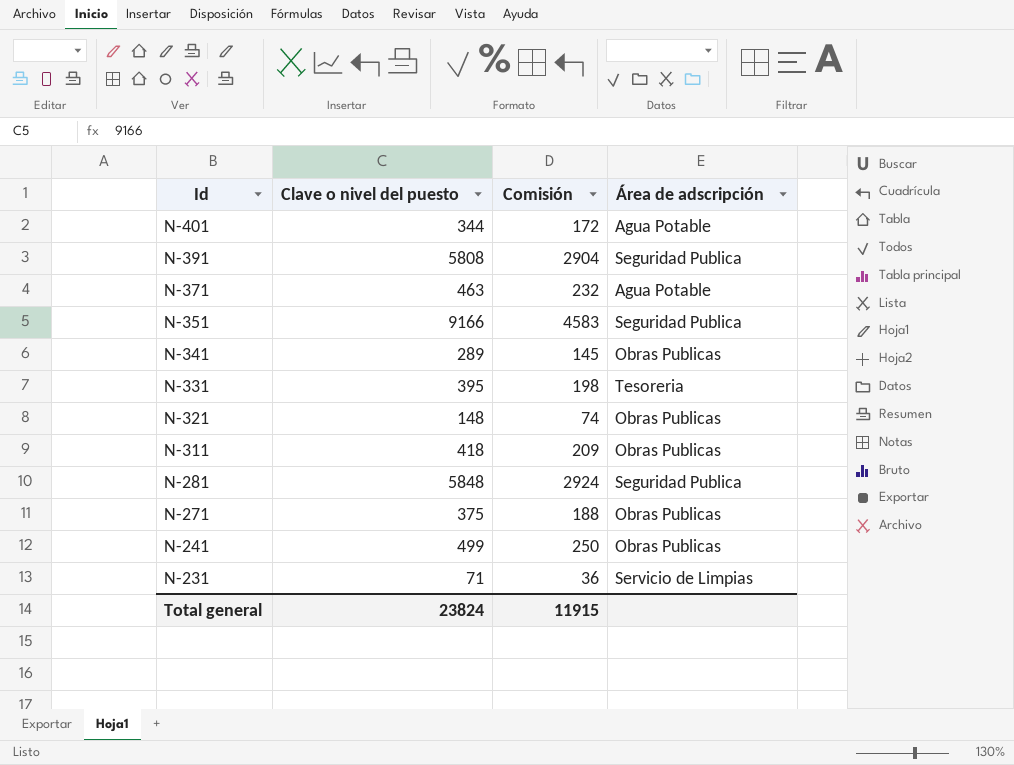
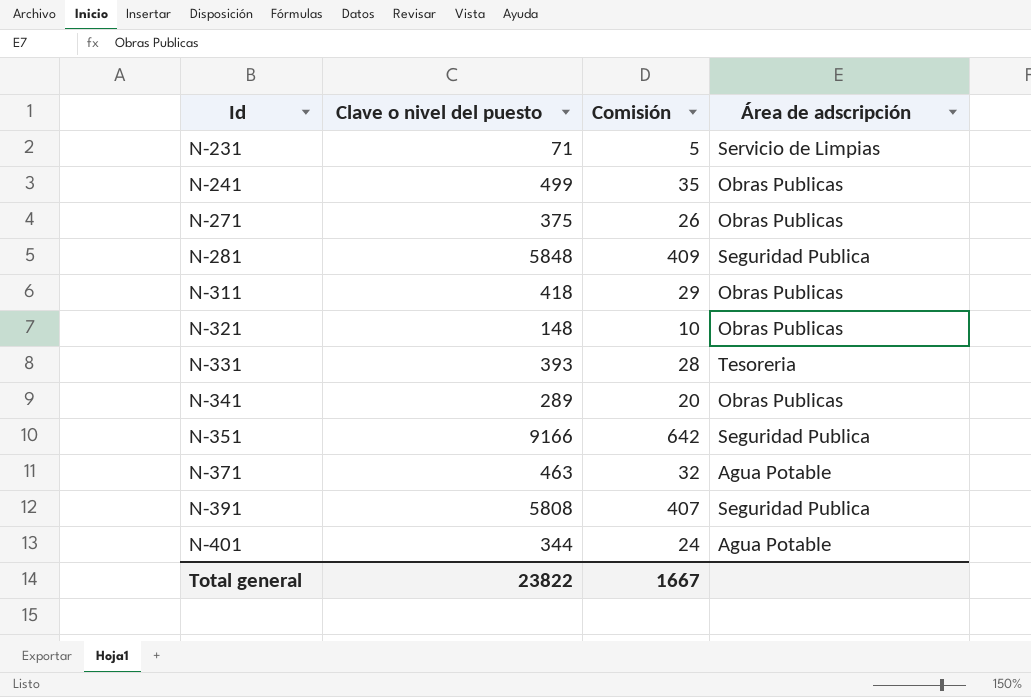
row order: Id descending -> Id ascending
column Comisión | formula: [Clave o nivel del puesto] * 0,5 -> [Clave o nivel del puesto] * 0,07
N-331 | Clave o nivel del puesto: 395 -> 393
Total general | Clave o nivel del puesto: 23824 -> 23822
Total general | Comisión: 11915 -> 1667

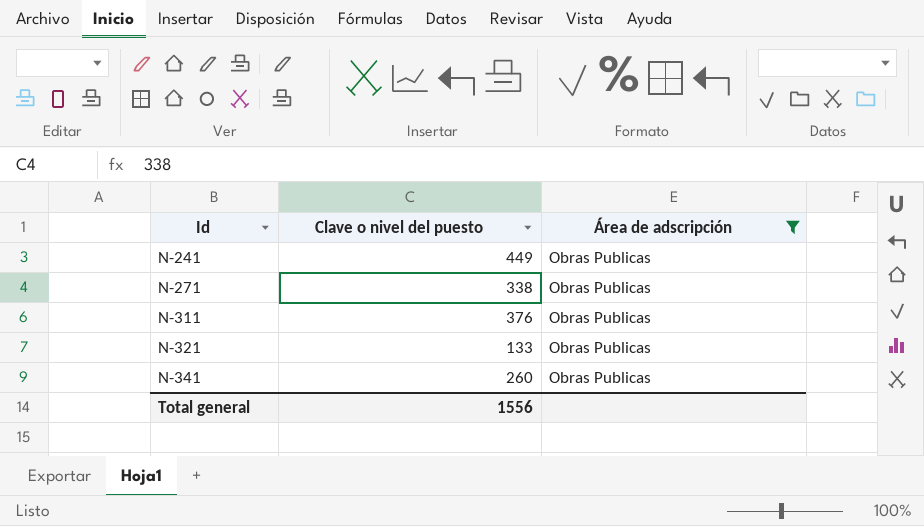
filter: none -> Área de adscripción = Obras Publicas
column Comisión | formula: [Clave o nivel del puesto] * 0,07 -> none
N-241 | Clave o nivel del puesto: 499 -> 449
N-271 | Clave o nivel del puesto: 375 -> 338
N-311 | Clave o nivel del puesto: 418 -> 376
N-321 | Clave o nivel del puesto: 148 -> 133
N-341 | Clave o nivel del puesto: 289 -> 260
Total general | Clave o nivel del puesto: 23822 -> 1556

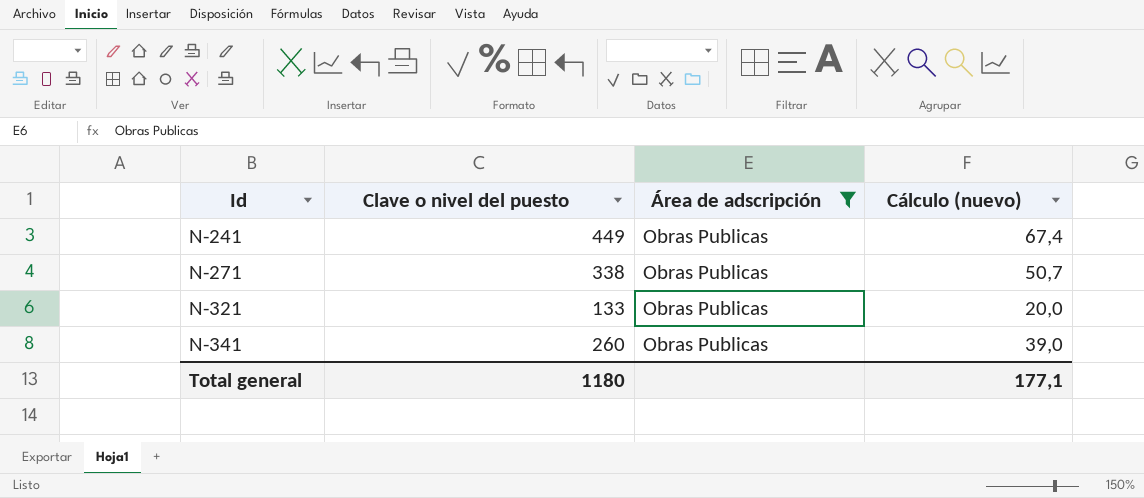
column Cálculo (nuevo) | formula: none -> [Clave o nivel del puesto] * 0,15
row N-311: 376 | Obras Publicas -> none
Total general | Clave o nivel del puesto: 1556 -> 1180

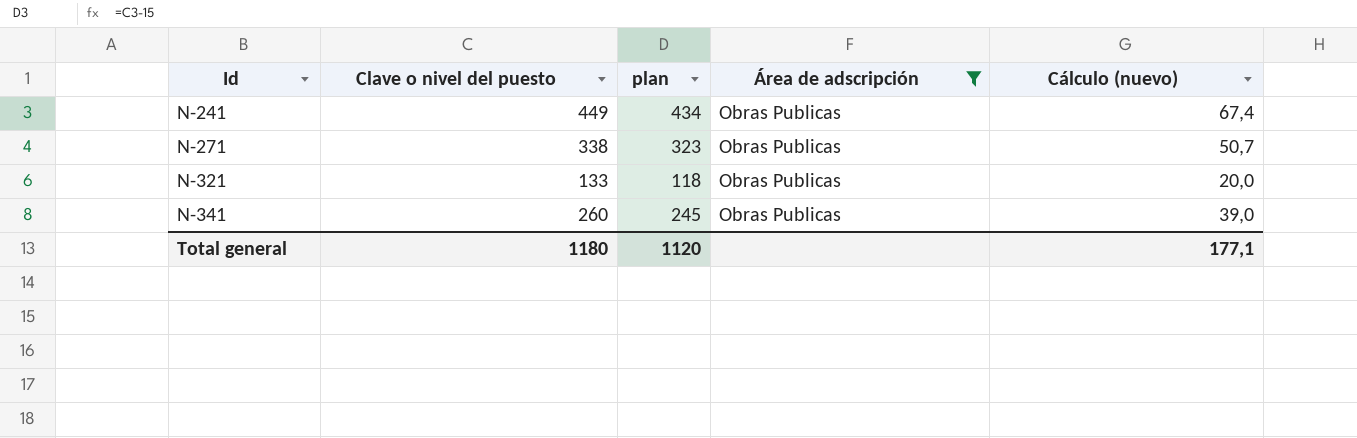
column plan | formula: none -> [Clave o nivel del puesto] - 15

